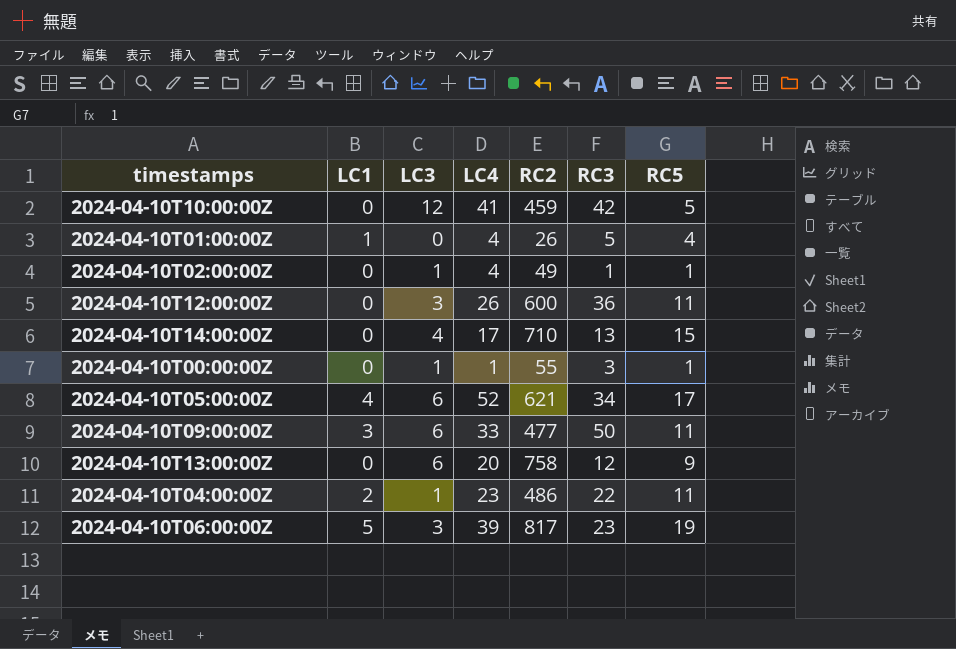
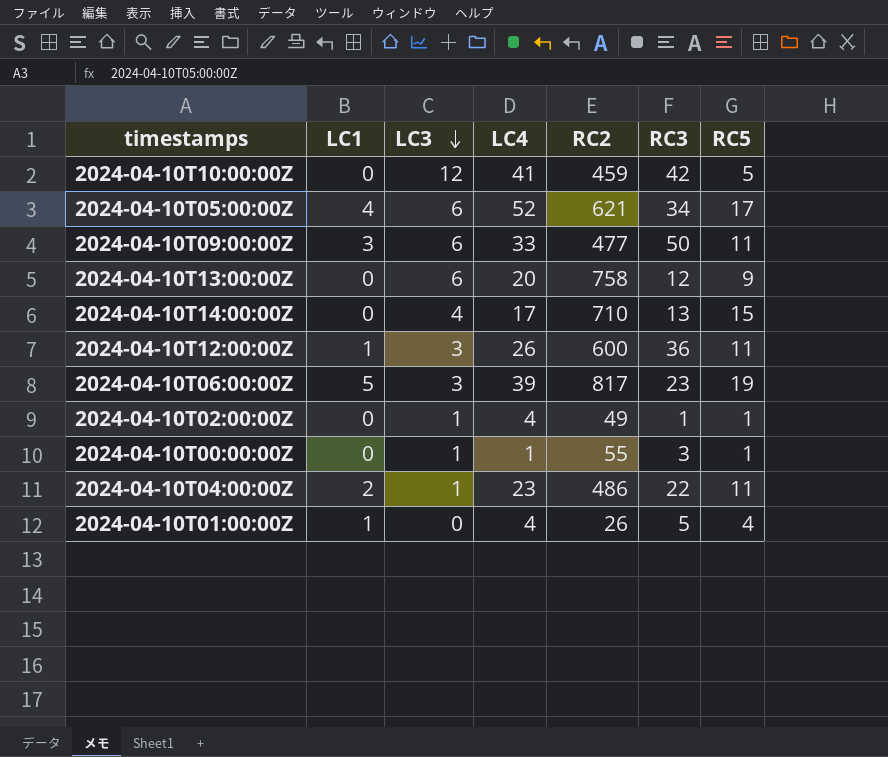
row order: none -> LC3 descending
2024-04-10T12:00:00Z | LC1: 0 -> 1

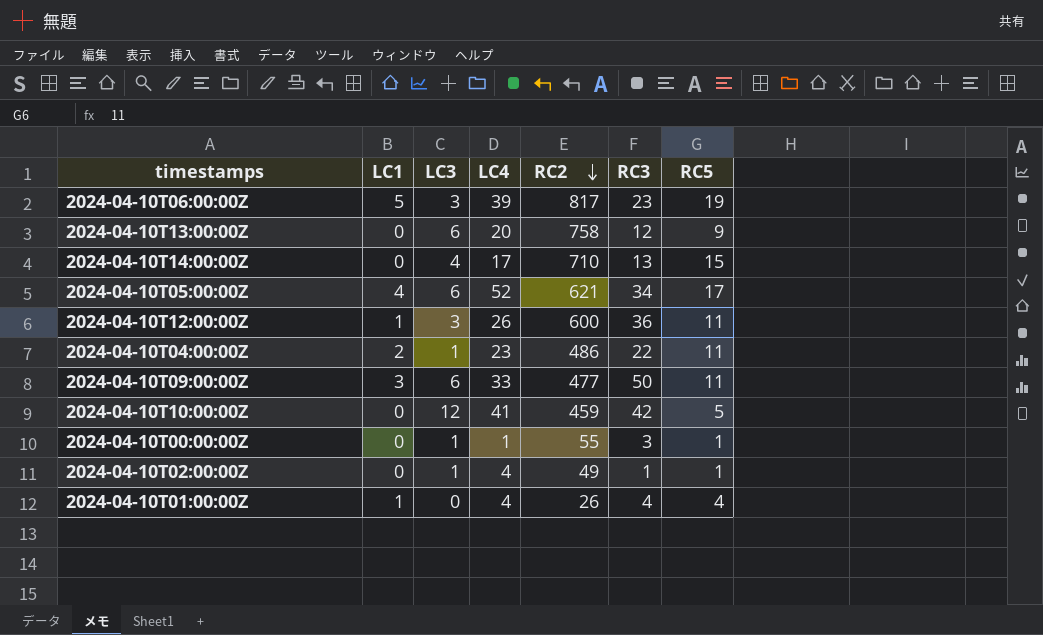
row order: LC3 descending -> RC2 descending
2024-04-10T01:00:00Z | RC3: 5 -> 4

